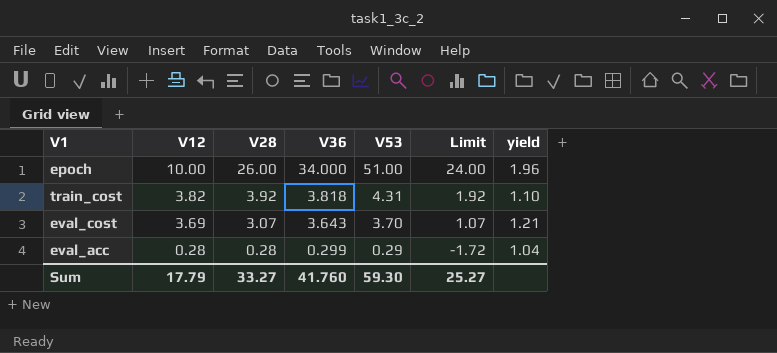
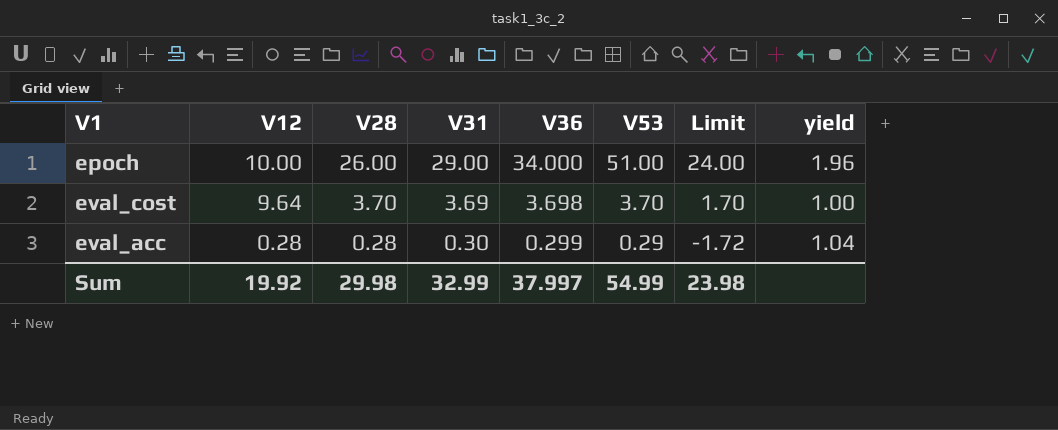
column V31 | position: none -> 4
row train_cost: 3.82 | 3.92 | 3.818 | 4.31 | 1.92 | 1.10 -> none
eval_cost | V12: 3.69 -> 9.64
eval_cost | V28: 3.07 -> 3.70
eval_cost | V36: 3.643 -> 3.698
eval_cost | Limit: 1.07 -> 1.70
eval_cost | yield: 1.21 -> 1.00
Sum | V12: 17.79 -> 19.92
Sum | V28: 33.27 -> 29.98
Sum | V36: 41.760 -> 37.997
Sum | V53: 59.30 -> 54.99
Sum | Limit: 25.27 -> 23.98

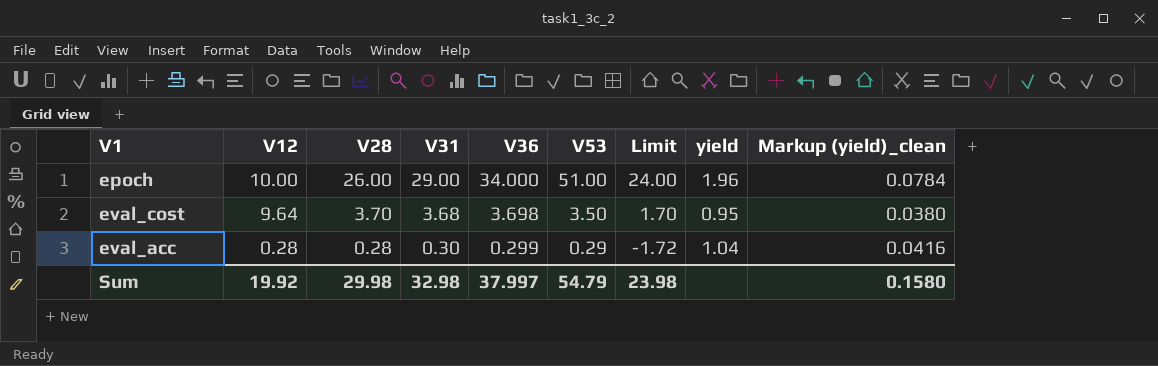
column Markup (yield)_clean | formula: none -> [yield] * 0.04
eval_cost | V31: 3.69 -> 3.68
eval_cost | V53: 3.70 -> 3.50
eval_cost | yield: 1.00 -> 0.95
Sum | V31: 32.99 -> 32.98
Sum | V53: 54.99 -> 54.79

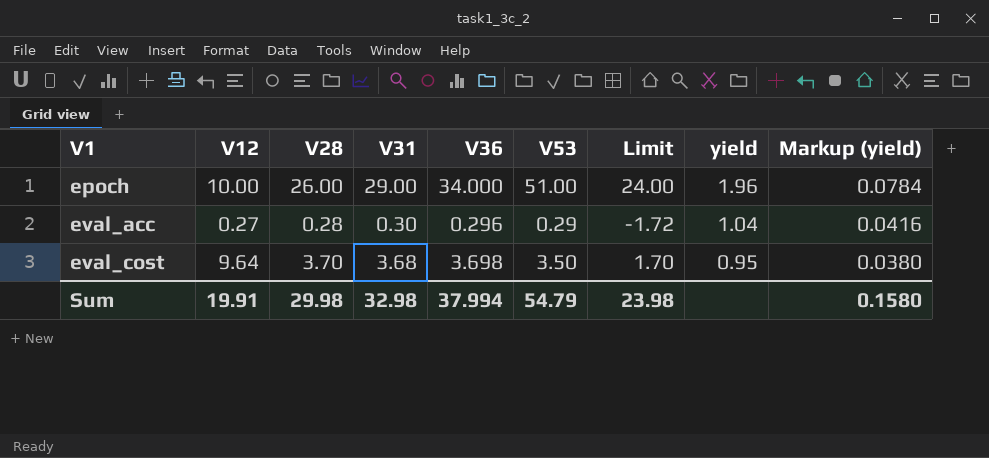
row order: V12 descending -> V1 ascending
column name: Markup (yield)_clean -> Markup (yield)
eval_acc | V12: 0.28 -> 0.27
eval_acc | V36: 0.299 -> 0.296
Sum | V12: 19.92 -> 19.91
Sum | V36: 37.997 -> 37.994

